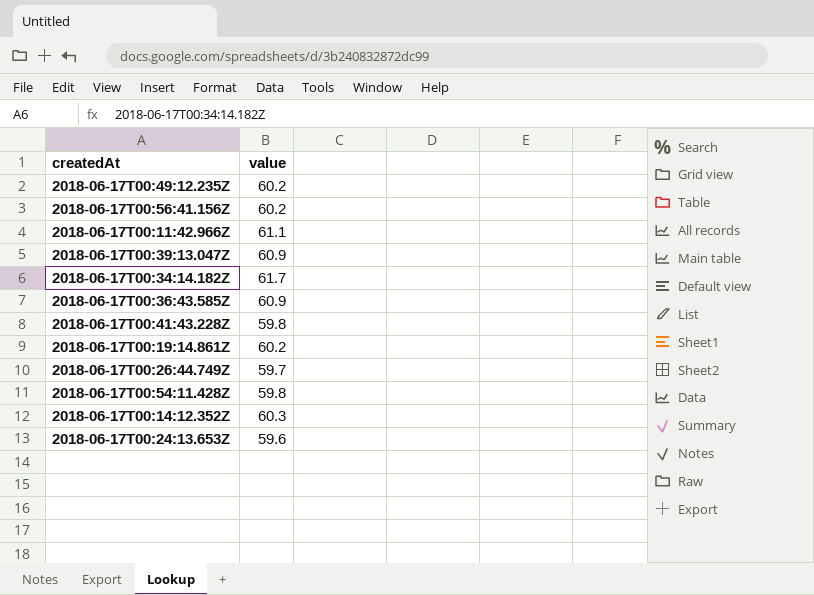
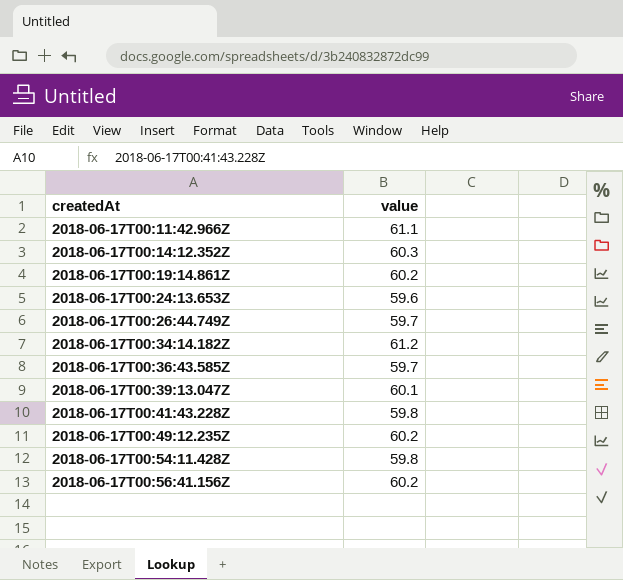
row order: none -> createdAt ascending
2018-06-17T00:34:14.182Z | value: 61.7 -> 61.2
2018-06-17T00:36:43.585Z | value: 60.9 -> 59.7
2018-06-17T00:39:13.047Z | value: 60.9 -> 60.1

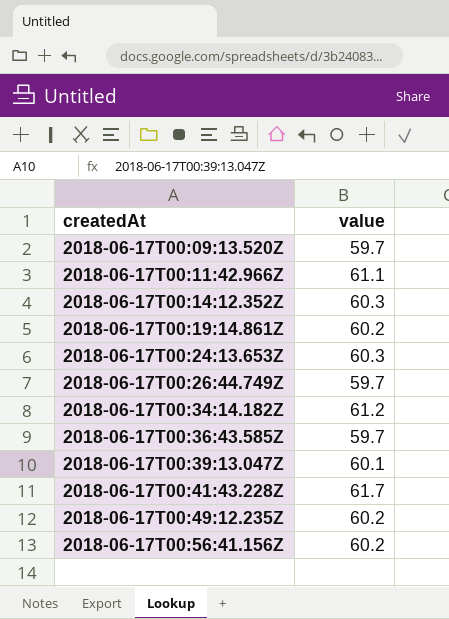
row 2018-06-17T00:54:11.428Z: 59.8 -> none
row 2018-06-17T00:09:13.520Z: none -> 59.7
2018-06-17T00:24:13.653Z | value: 59.6 -> 60.3
2018-06-17T00:41:43.228Z | value: 59.8 -> 61.7

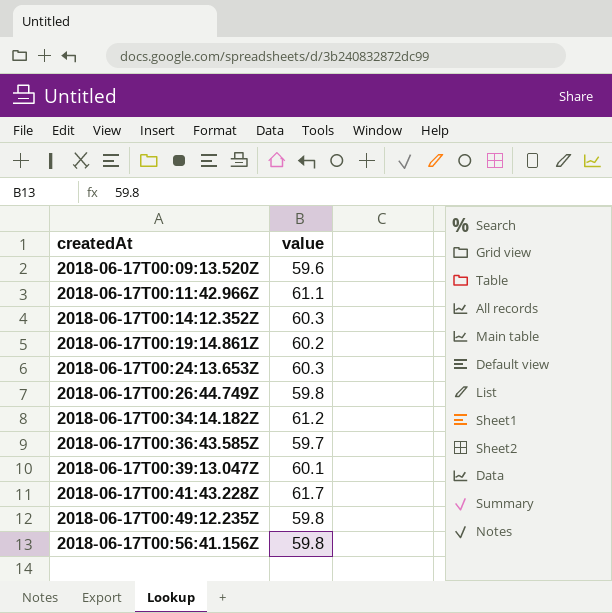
2018-06-17T00:09:13.520Z | value: 59.7 -> 59.6
2018-06-17T00:26:44.749Z | value: 59.7 -> 59.8
2018-06-17T00:49:12.235Z | value: 60.2 -> 59.8
2018-06-17T00:56:41.156Z | value: 60.2 -> 59.8

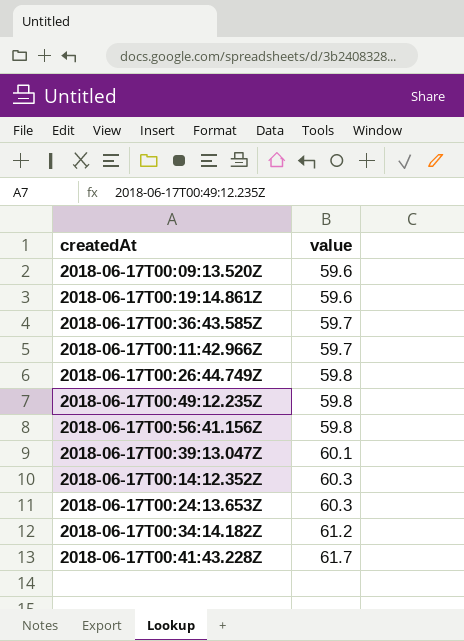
row order: createdAt ascending -> value ascending
2018-06-17T00:19:14.861Z | value: 60.2 -> 59.6
2018-06-17T00:11:42.966Z | value: 61.1 -> 59.7

